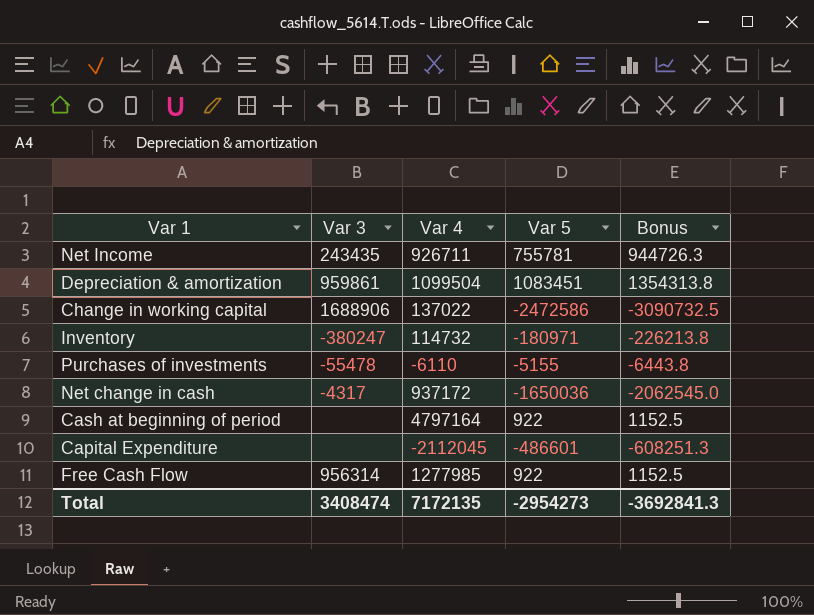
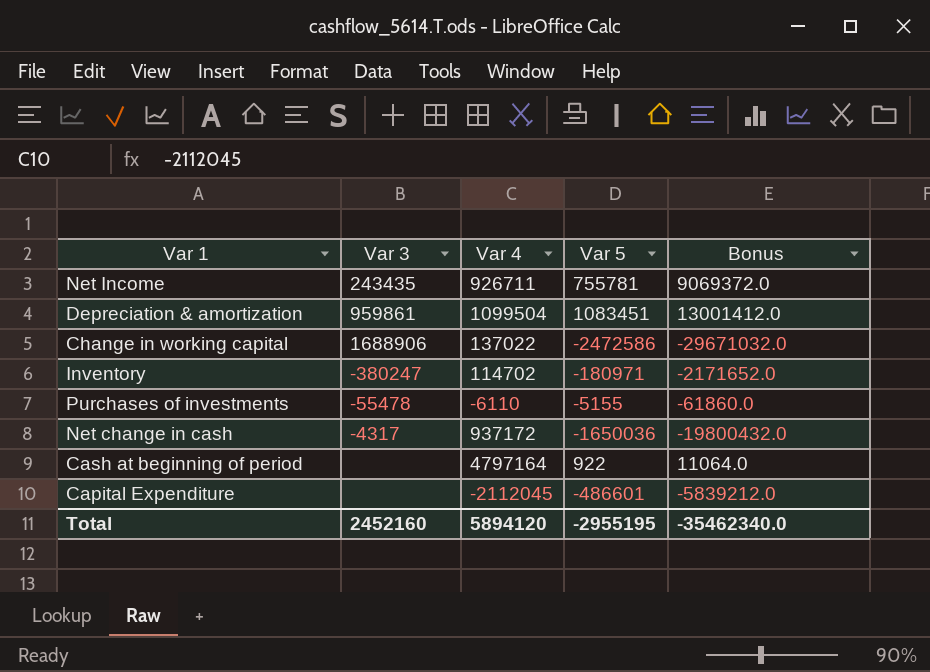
column Bonus | formula: [Var 5] * 1.25 -> [Var 5] * 12
row Free Cash Flow: 956314 | 1277985 | 922 | 1152.5 -> none
Inventory | Var 4: 114732 -> 114702
Total | Var 3: 3408474 -> 2452160
Total | Var 4: 7172135 -> 5894120
Total | Var 5: -2954273 -> -2955195
Total | Bonus: -3692841.3 -> -35462340.0

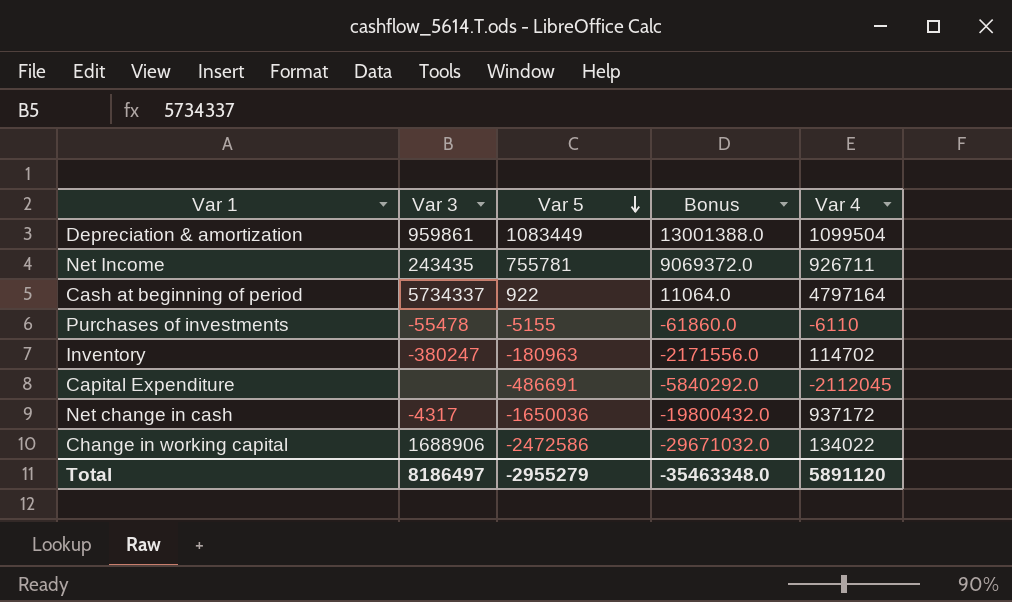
row order: none -> Var 5 descending
column Var 4 | position: 3 -> 5
Depreciation & amortization | Var 5: 1083451 -> 1083449
Depreciation & amortization | Bonus: 13001412.0 -> 13001388.0
Cash at beginning of period | Var 3: none -> 5734337
Inventory | Var 5: -180971 -> -180963
Inventory | Bonus: -2171652.0 -> -2171556.0
Capital Expenditure | Var 5: -486601 -> -486691
Capital Expenditure | Bonus: -5839212.0 -> -5840292.0
Change in working capital | Var 4: 137022 -> 134022
Total | Var 3: 2452160 -> 8186497
Total | Var 5: -2955195 -> -2955279
Total | Bonus: -35462340.0 -> -35463348.0
Total | Var 4: 5894120 -> 5891120

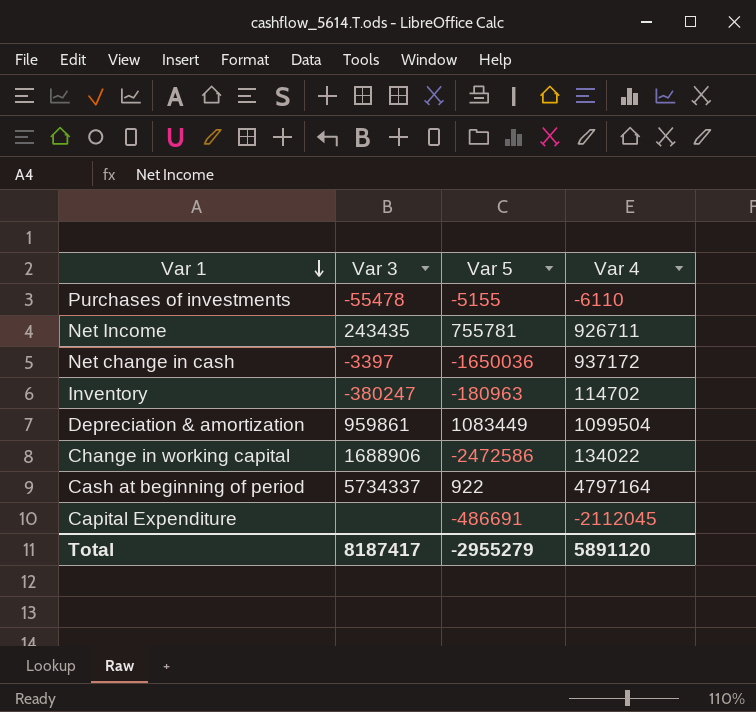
row order: Var 5 descending -> Var 1 descending
column Bonus | formula: [Var 5] * 12 -> none
Net change in cash | Var 3: -4317 -> -3397
Total | Var 3: 8186497 -> 8187417

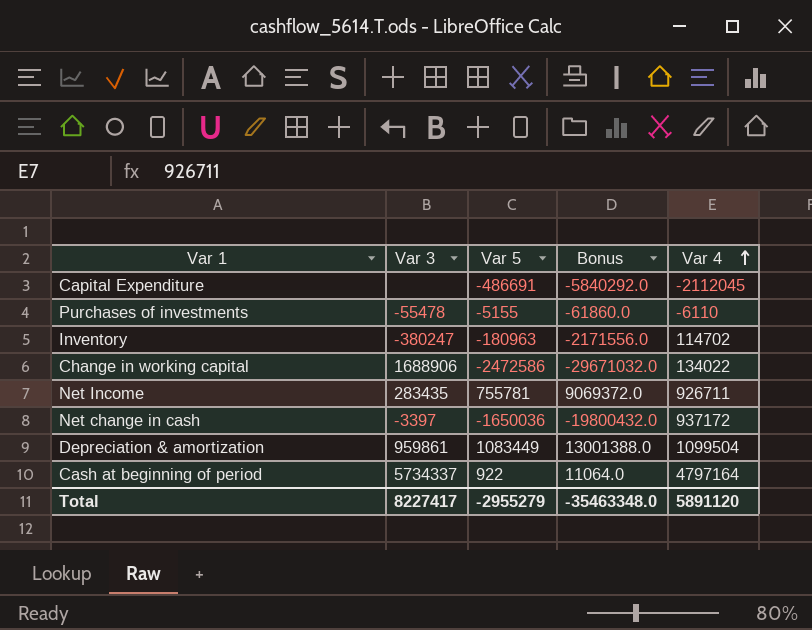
row order: Var 1 descending -> Var 4 ascending
column Bonus | formula: none -> [Var 5] * 12
Net Income | Var 3: 243435 -> 283435
Total | Var 3: 8187417 -> 8227417

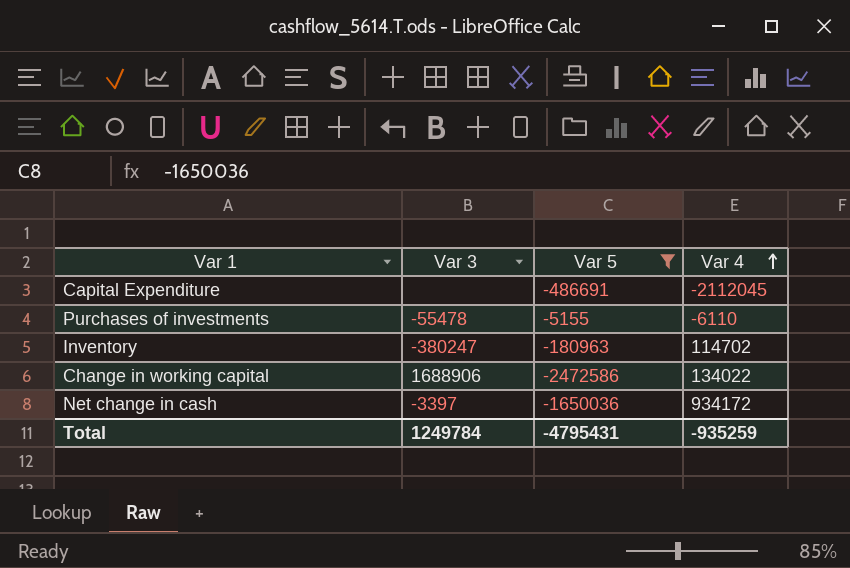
filter: none -> Var 5 <= -5155
column Bonus | formula: [Var 5] * 12 -> none
Net change in cash | Var 4: 937172 -> 934172
Total | Var 3: 8227417 -> 1249784
Total | Var 5: -2955279 -> -4795431
Total | Var 4: 5891120 -> -935259

